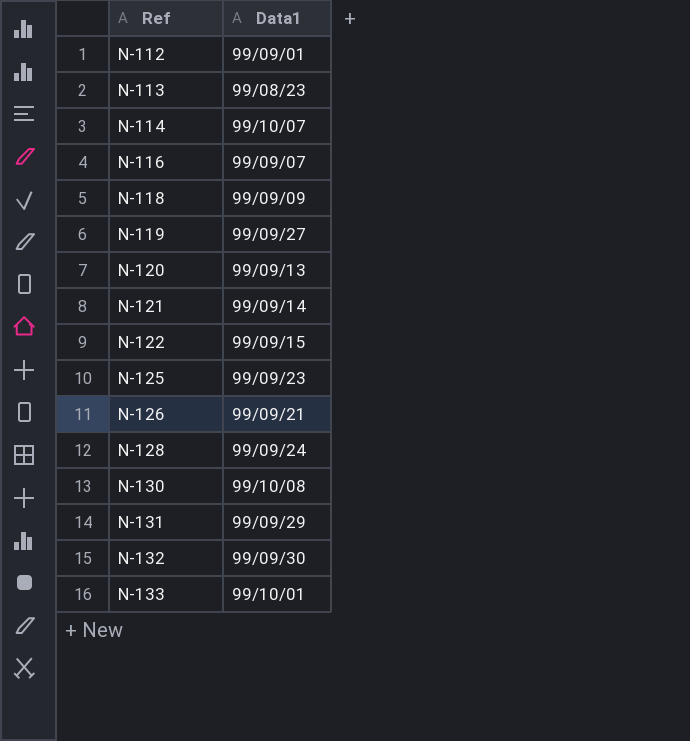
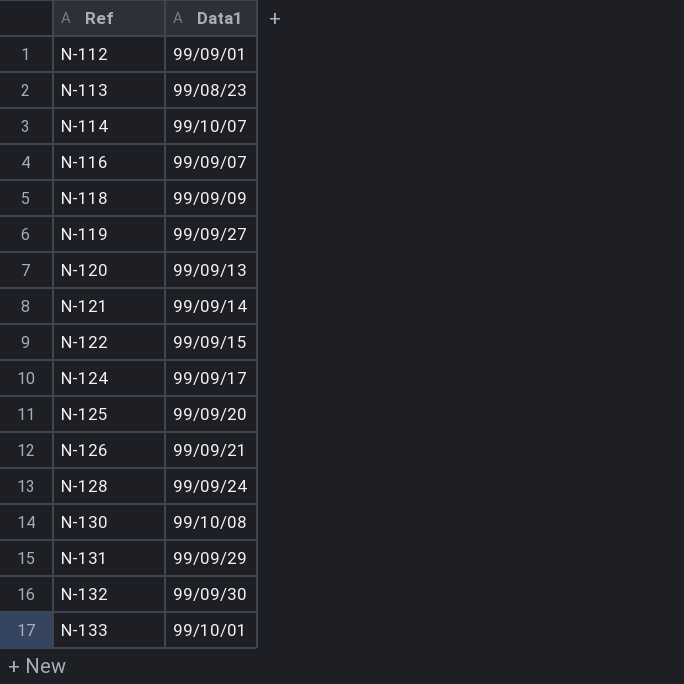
row N-124: none -> 99/09/17
N-125 | Data1: 99/09/23 -> 99/09/20

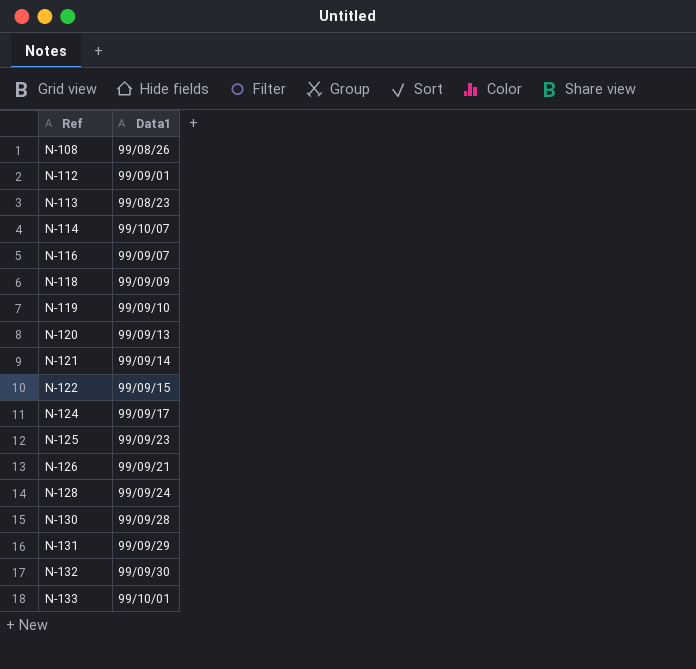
row N-108: none -> 99/08/26
N-119 | Data1: 99/09/27 -> 99/09/10
N-125 | Data1: 99/09/20 -> 99/09/23
N-130 | Data1: 99/10/08 -> 99/09/28

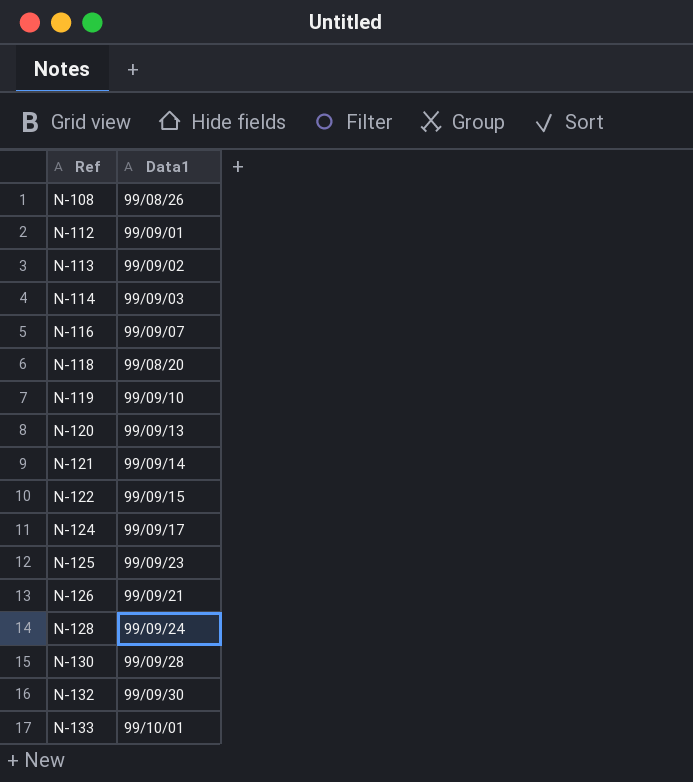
row N-131: 99/09/29 -> none
N-113 | Data1: 99/08/23 -> 99/09/02
N-114 | Data1: 99/10/07 -> 99/09/03
N-118 | Data1: 99/09/09 -> 99/08/20

